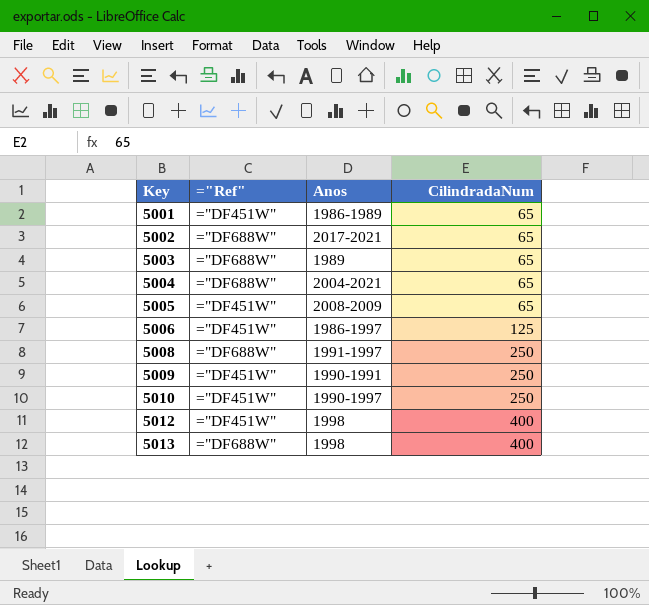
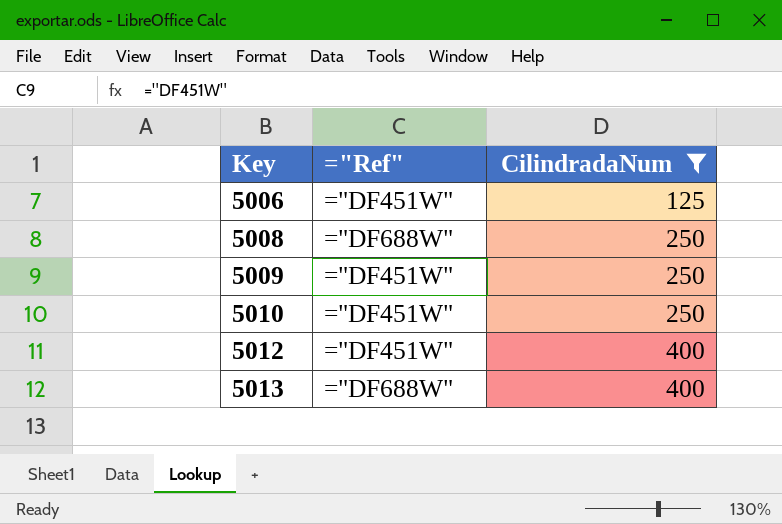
filter: none -> CilindradaNum != 65
column Anos | position: 3 -> none

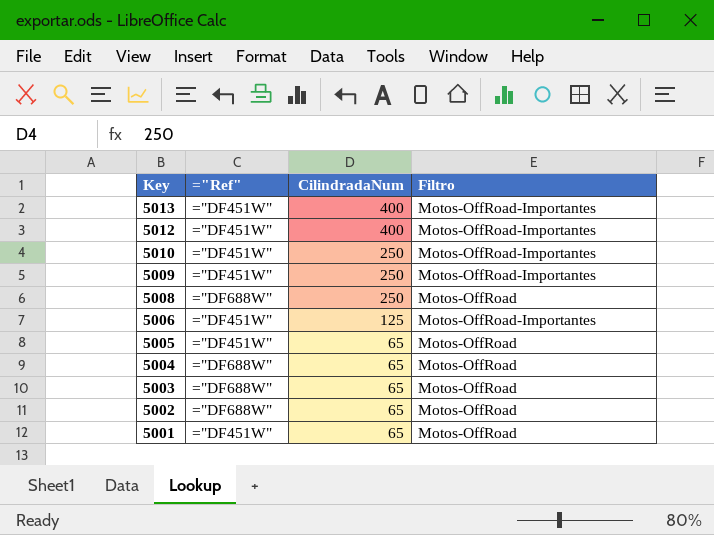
filter: CilindradaNum != 65 -> none
row order: Key ascending -> Key descending
column Filtro | position: none -> 4
5013 | ="Ref": ="DF688W" -> ="DF451W"

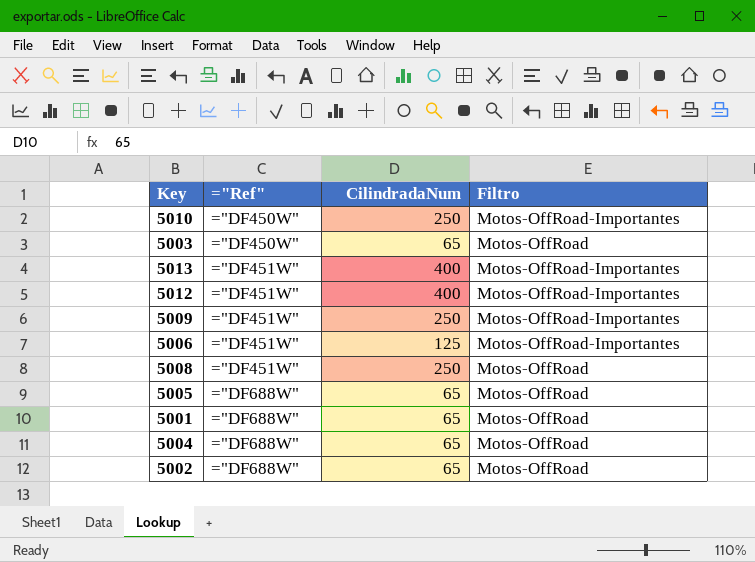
row order: Key descending -> ="Ref" ascending
5010 | ="Ref": ="DF451W" -> ="DF450W"
5003 | ="Ref": ="DF688W" -> ="DF450W"
5008 | ="Ref": ="DF688W" -> ="DF451W"
5005 | ="Ref": ="DF451W" -> ="DF688W"
5001 | ="Ref": ="DF451W" -> ="DF688W"

